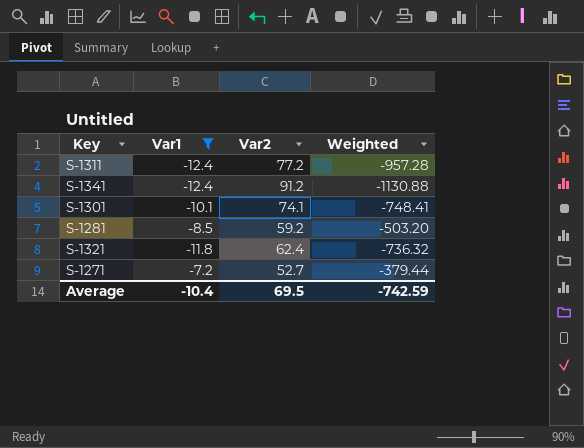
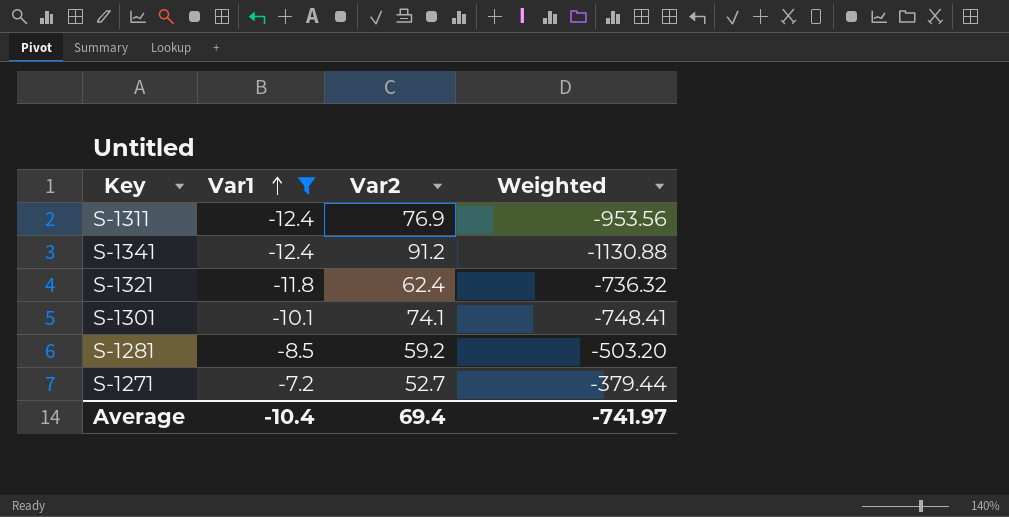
row order: none -> Var1 ascending
S-1311 | Var2: 77.2 -> 76.9
S-1311 | Weighted: -957.28 -> -953.56
Average | Var2: 69.5 -> 69.4
Average | Weighted: -742.59 -> -741.97

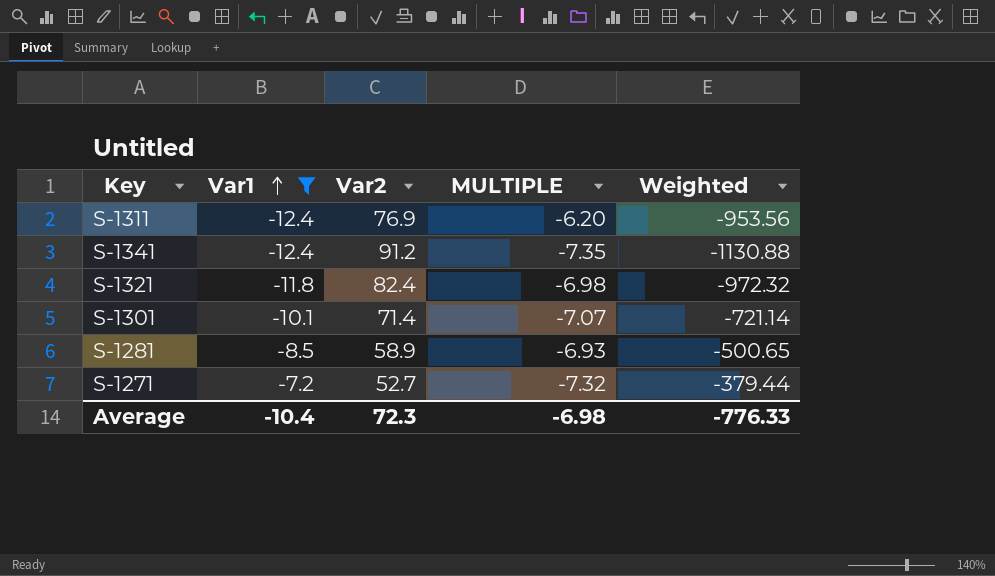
column MULTIPLE | formula: none -> [Var2] / [Var1]
S-1321 | Var2: 62.4 -> 82.4
S-1321 | Weighted: -736.32 -> -972.32
S-1301 | Var2: 74.1 -> 71.4
S-1301 | Weighted: -748.41 -> -721.14
S-1281 | Var2: 59.2 -> 58.9
S-1281 | Weighted: -503.20 -> -500.65
Average | Var2: 69.4 -> 72.3
Average | Weighted: -741.97 -> -776.33

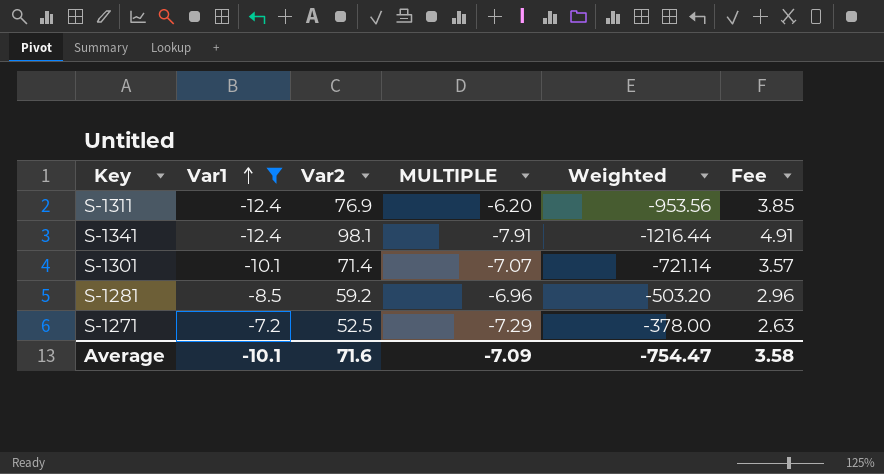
column Fee | formula: none -> [Var2] * 0.05
row S-1321: -11.8 | 82.4 | -6.98 | -972.32 -> none
S-1341 | Var2: 91.2 -> 98.1
S-1341 | MULTIPLE: -7.35 -> -7.91
S-1341 | Weighted: -1130.88 -> -1216.44
S-1281 | Var2: 58.9 -> 59.2
S-1281 | MULTIPLE: -6.93 -> -6.96
S-1281 | Weighted: -500.65 -> -503.20
S-1271 | Var2: 52.7 -> 52.5
S-1271 | MULTIPLE: -7.32 -> -7.29
S-1271 | Weighted: -379.44 -> -378.00
Average | Var1: -10.4 -> -10.1
Average | Var2: 72.3 -> 71.6
Average | MULTIPLE: -6.98 -> -7.09
Average | Weighted: -776.33 -> -754.47

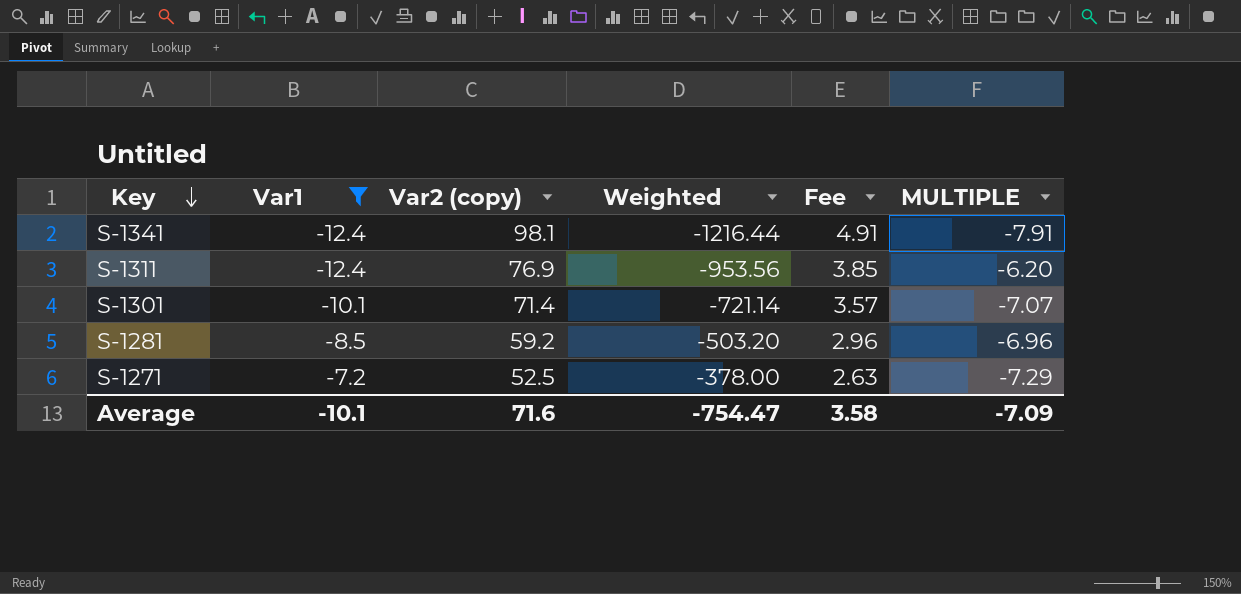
row order: Var1 ascending -> Key descending
column name: Var2 -> Var2 (copy)
column MULTIPLE | position: 4 -> 6

